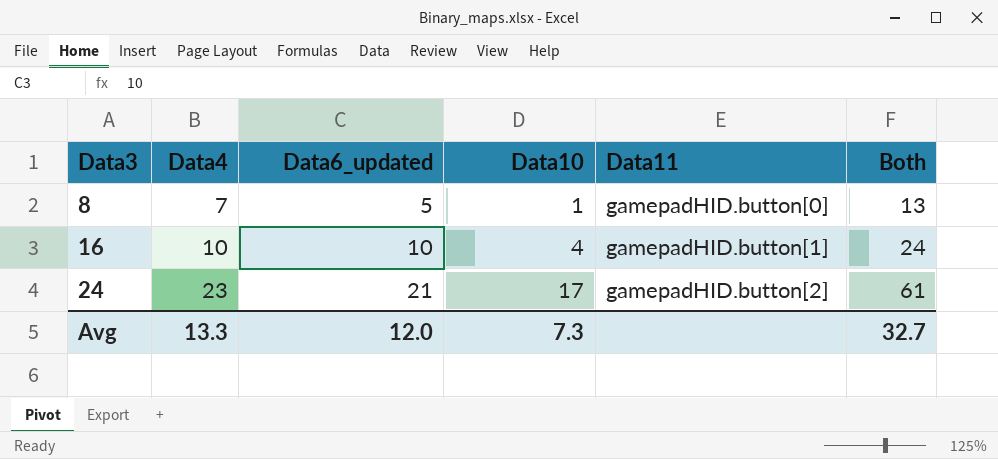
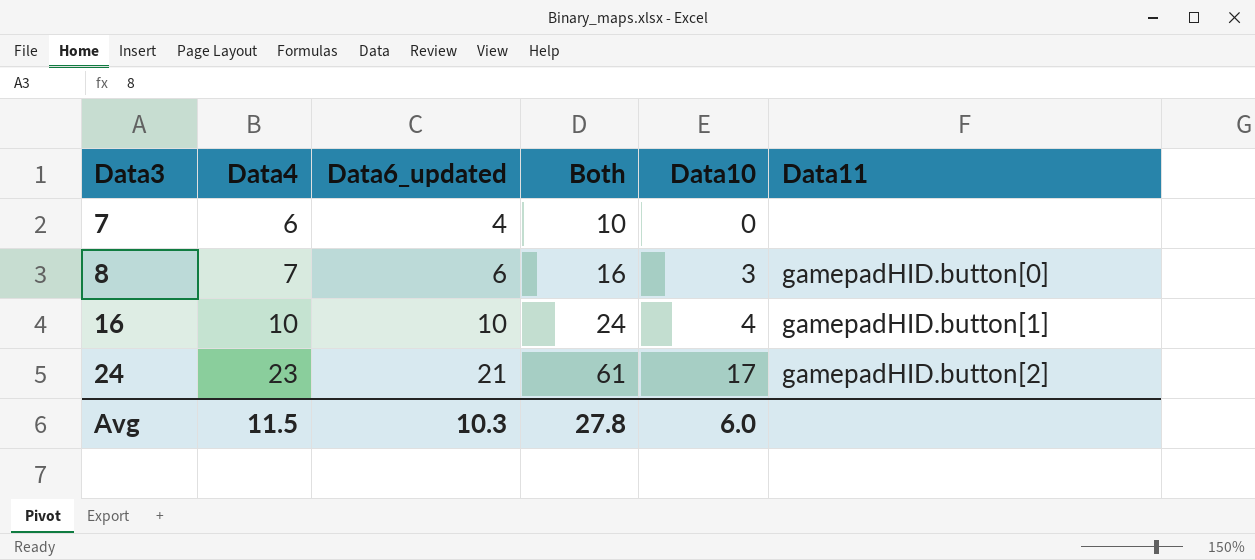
column Both | position: 6 -> 4
row 7: none -> 6 | 4 | 10 | 0 | none
8 | Data6_updated: 5 -> 6
8 | Both: 13 -> 16
8 | Data10: 1 -> 3
Avg | Data4: 13.3 -> 11.5
Avg | Data6_updated: 12.0 -> 10.3
Avg | Both: 32.7 -> 27.8
Avg | Data10: 7.3 -> 6.0

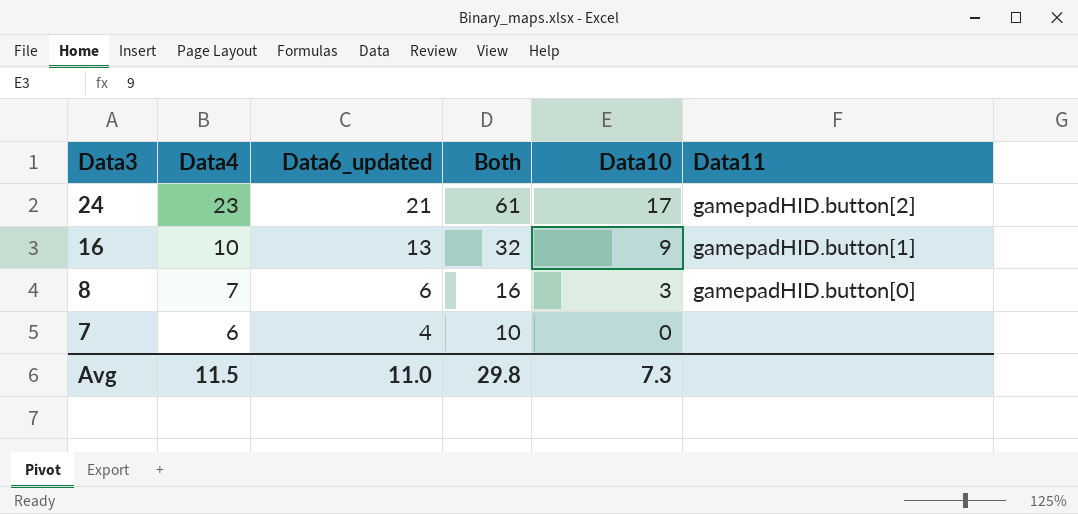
row order: Data3 ascending -> Data3 descending
16 | Data6_updated: 10 -> 13
16 | Both: 24 -> 32
16 | Data10: 4 -> 9
Avg | Data6_updated: 10.3 -> 11.0
Avg | Both: 27.8 -> 29.8
Avg | Data10: 6.0 -> 7.3

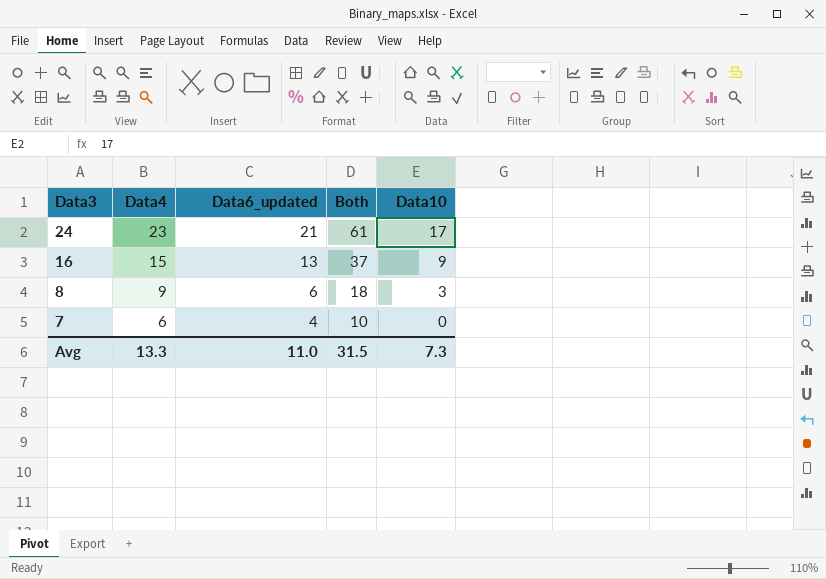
column Data11 | position: 6 -> none
16 | Data4: 10 -> 15
16 | Both: 32 -> 37
8 | Data4: 7 -> 9
8 | Both: 16 -> 18
Avg | Data4: 11.5 -> 13.3
Avg | Both: 29.8 -> 31.5

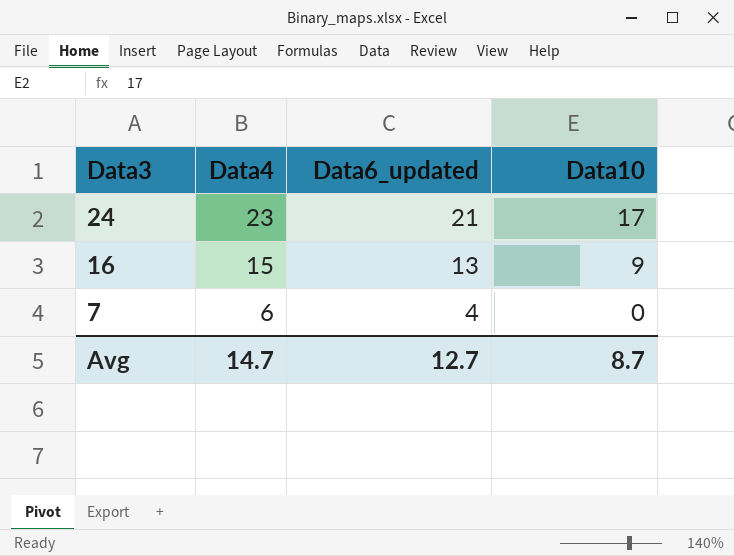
column Both | formula: [Data4] + [Data6_updated] + [Data10] -> none
row 8: 9 | 6 | 18 | 3 -> none
Avg | Data4: 13.3 -> 14.7
Avg | Data6_updated: 11.0 -> 12.7
Avg | Data10: 7.3 -> 8.7

